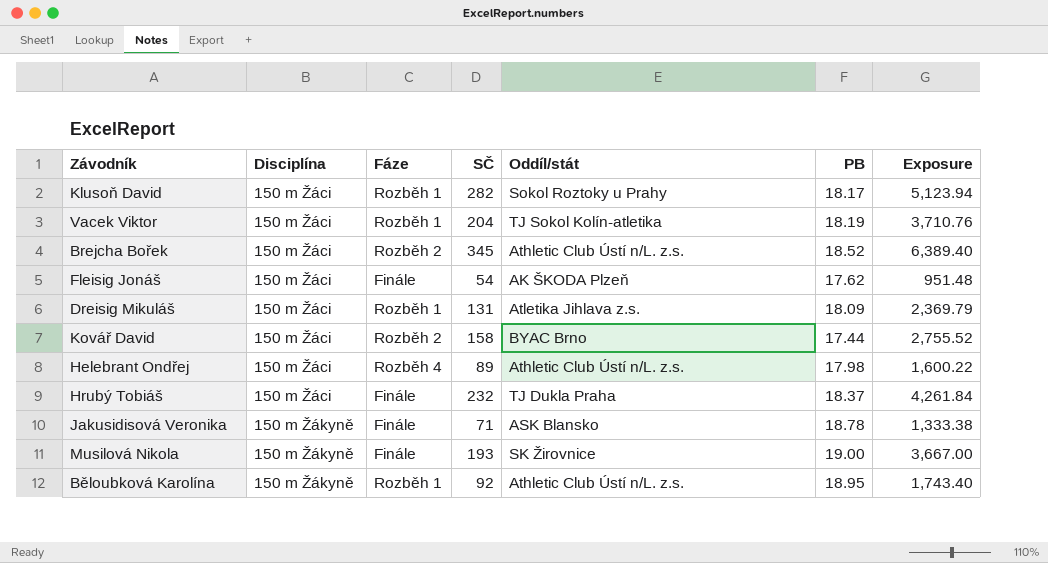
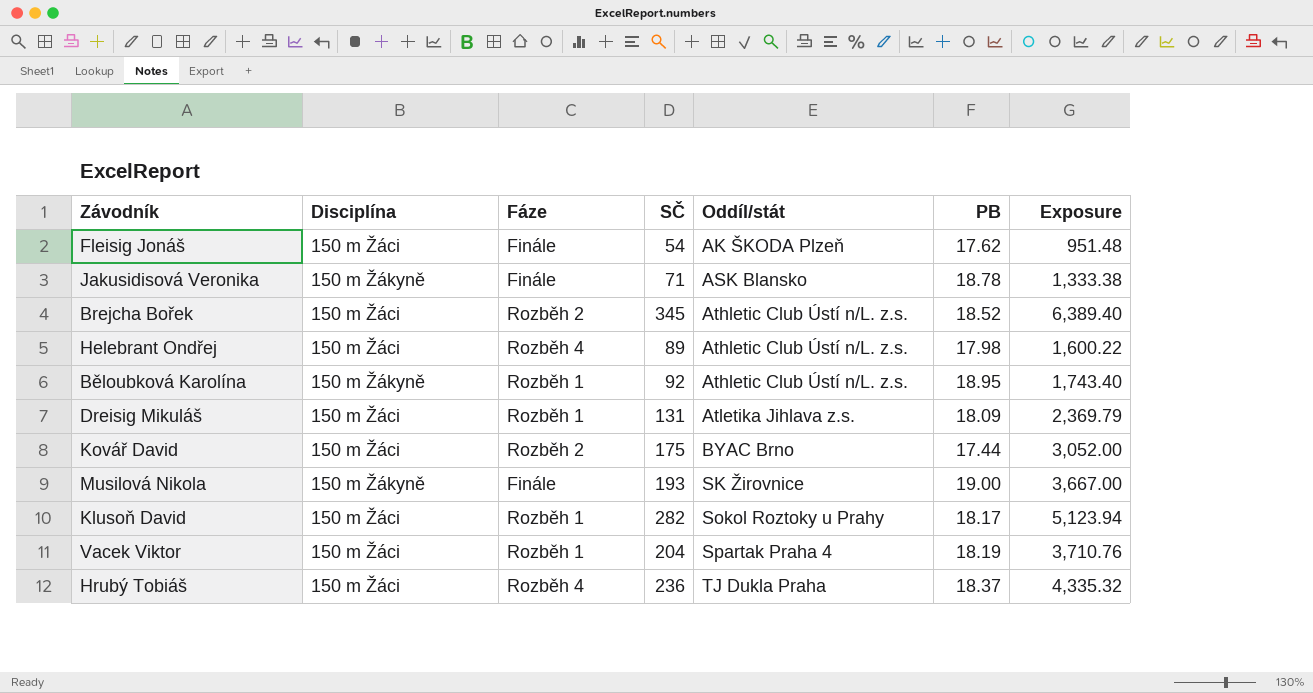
row order: Disciplína ascending -> Oddíl/stát ascending
Kovář David | SČ: 158 -> 175
Kovář David | Exposure: 2,755.52 -> 3,052.00
Vacek Viktor | Oddíl/stát: TJ Sokol Kolín-atletika -> Spartak Praha 4
Hrubý Tobiáš | Fáze: Finále -> Rozběh 4
Hrubý Tobiáš | SČ: 232 -> 236
Hrubý Tobiáš | Exposure: 4,261.84 -> 4,335.32

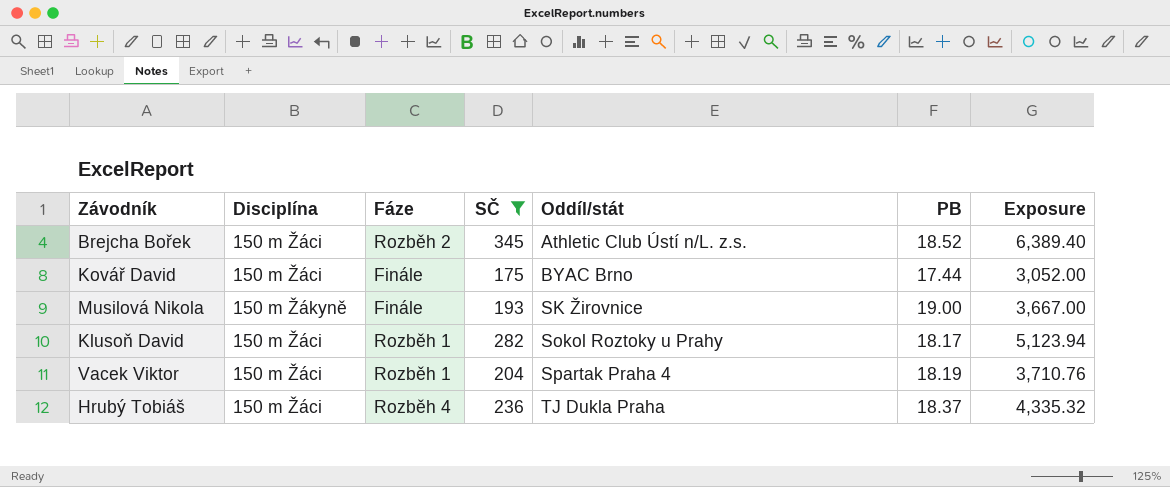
filter: none -> SČ >= 175
Kovář David | Fáze: Rozběh 2 -> Finále

